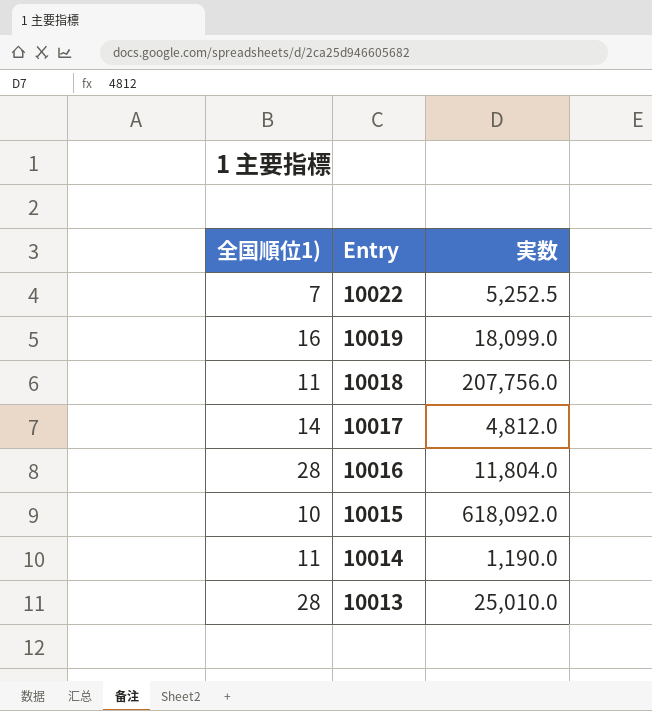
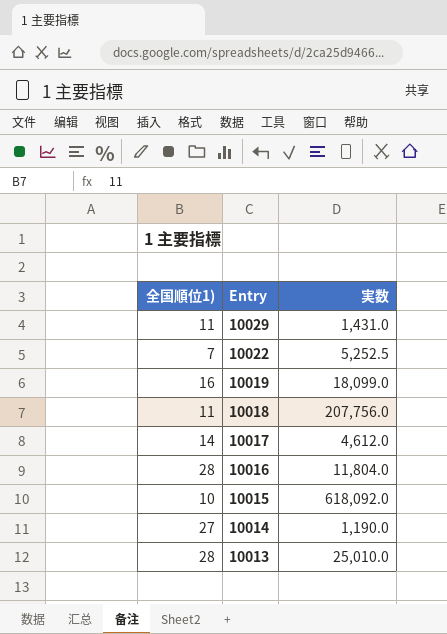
row 10029: none -> 11 | 1,431.0
10017 | 実数: 4,812.0 -> 4,612.0
10014 | 全国順位1): 11 -> 27

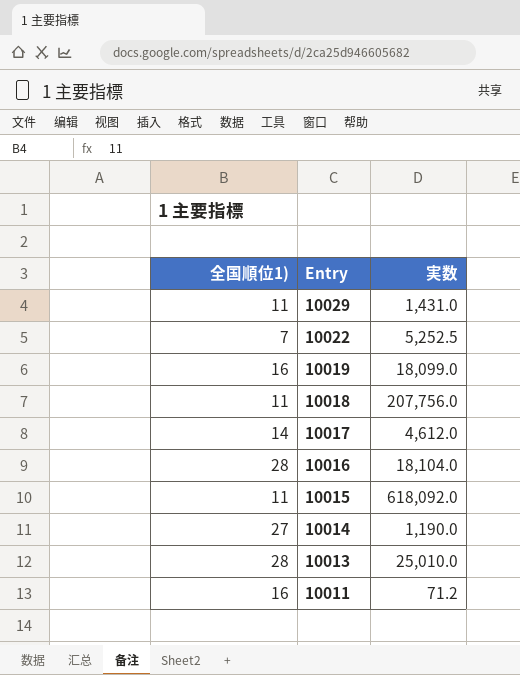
10016 | 実数: 11,804.0 -> 18,104.0
10015 | 全国順位1): 10 -> 11
row 10011: none -> 16 | 71.2

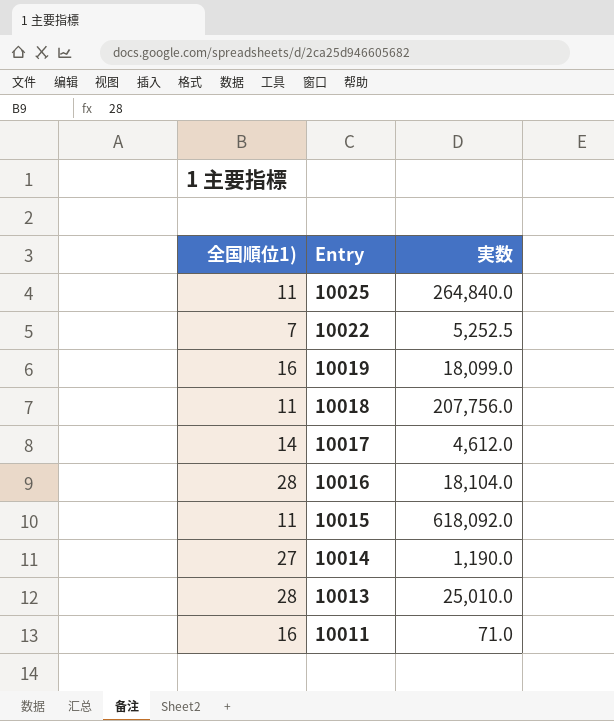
row 10029: 11 | 1,431.0 -> none
row 10025: none -> 11 | 264,840.0
10011 | 実数: 71.2 -> 71.0

